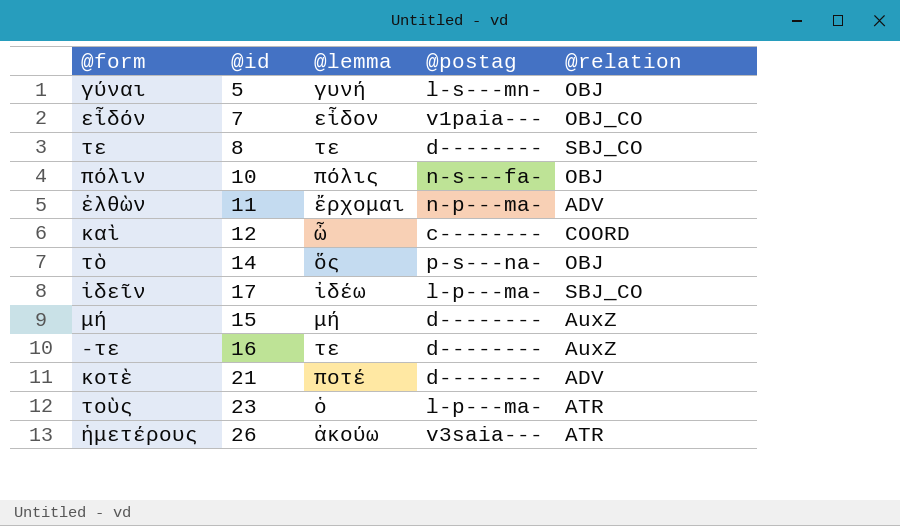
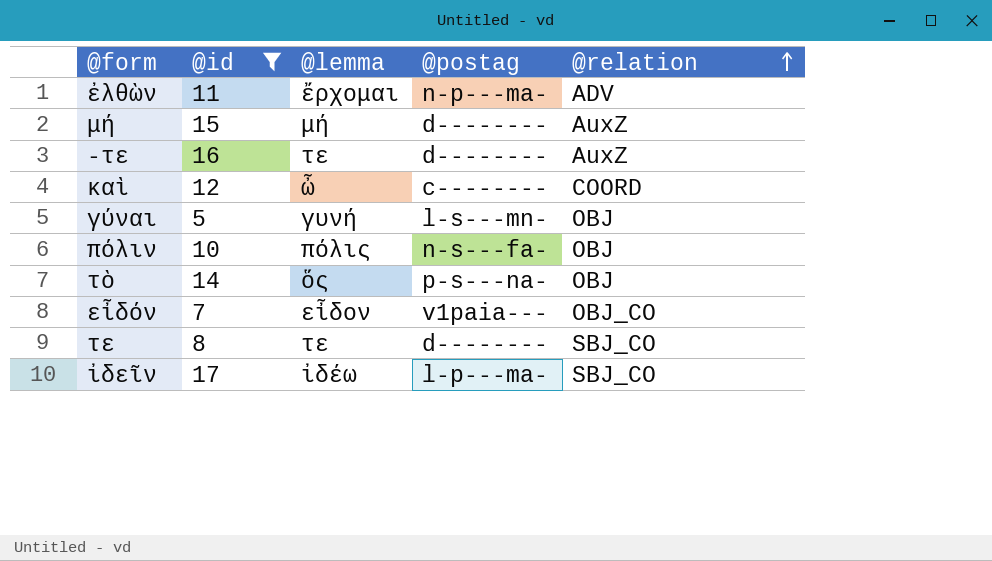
filter: none -> @id <= 17
row order: none -> @relation ascending

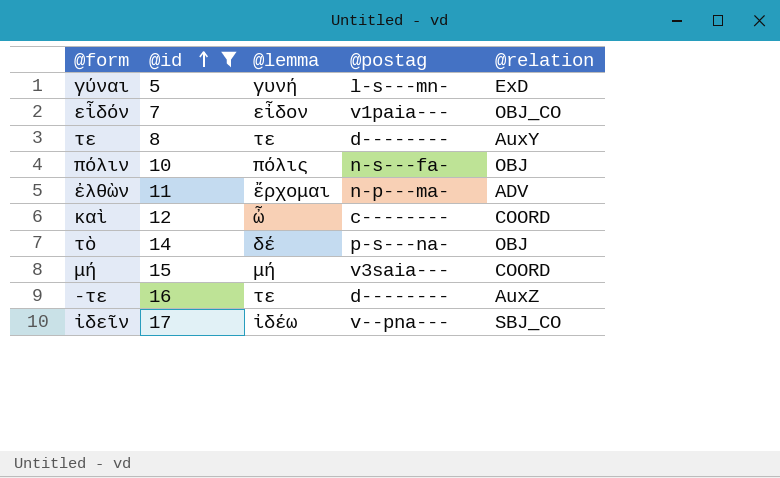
row order: @relation ascending -> @id ascending
γύναι | @relation: OBJ -> ExD
τε | @relation: SBJ_CO -> AuxY
τὸ | @lemma: ὅς -> δέ
μή | @postag: d-------- -> v3saia---
μή | @relation: AuxZ -> COORD
ἰδεῖν | @postag: l-p---ma- -> v--pna---

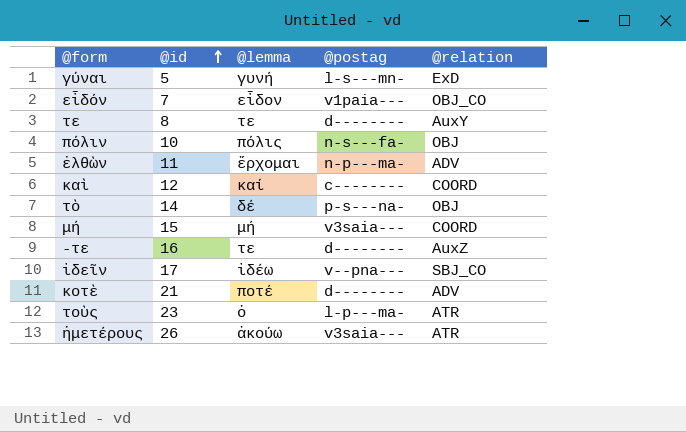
filter: @id <= 17 -> none
καὶ | @lemma: ὦ -> καί

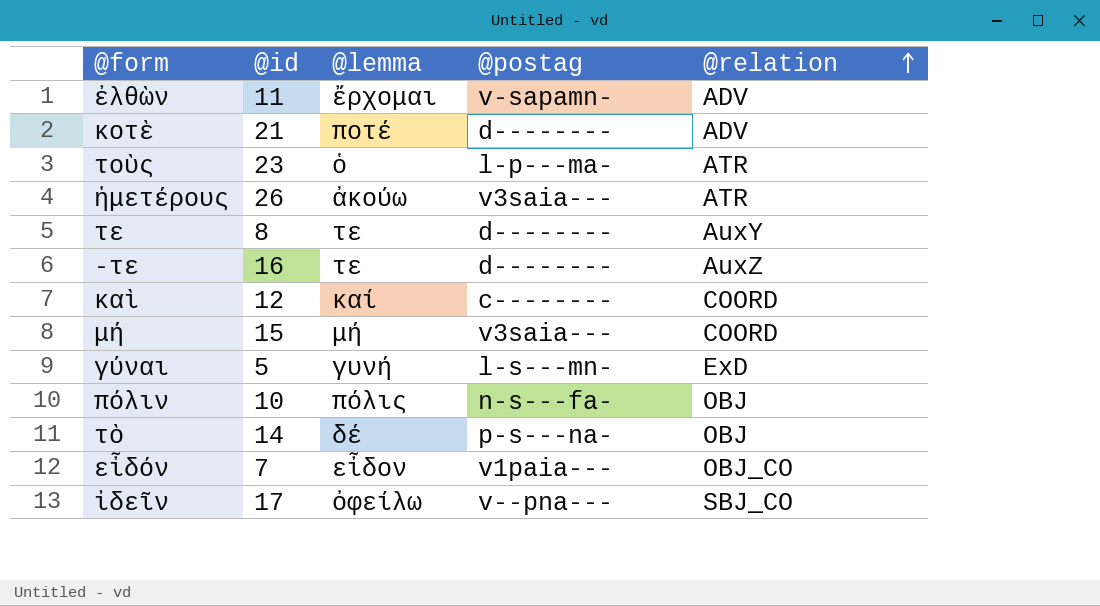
row order: @id ascending -> @relation ascending
ἐλθὼν | @postag: n-p---ma- -> v-sapamn-
ἰδεῖν | @lemma: ἰδέω -> ὀφείλω

